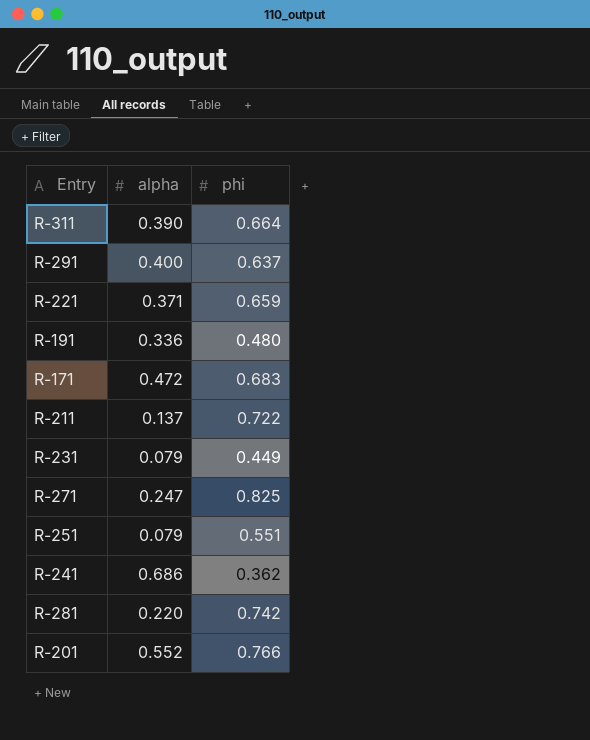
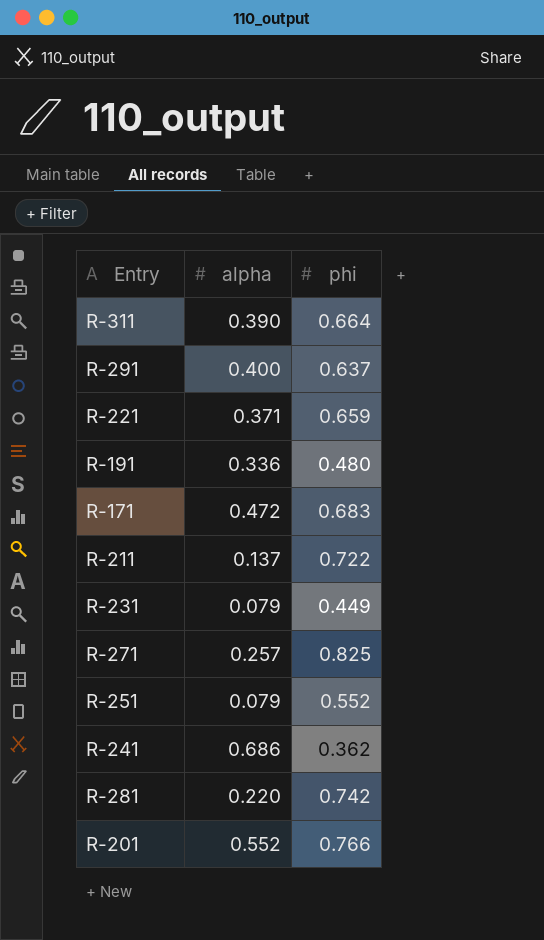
R-271 | alpha: 0.247 -> 0.257
R-251 | phi: 0.551 -> 0.552

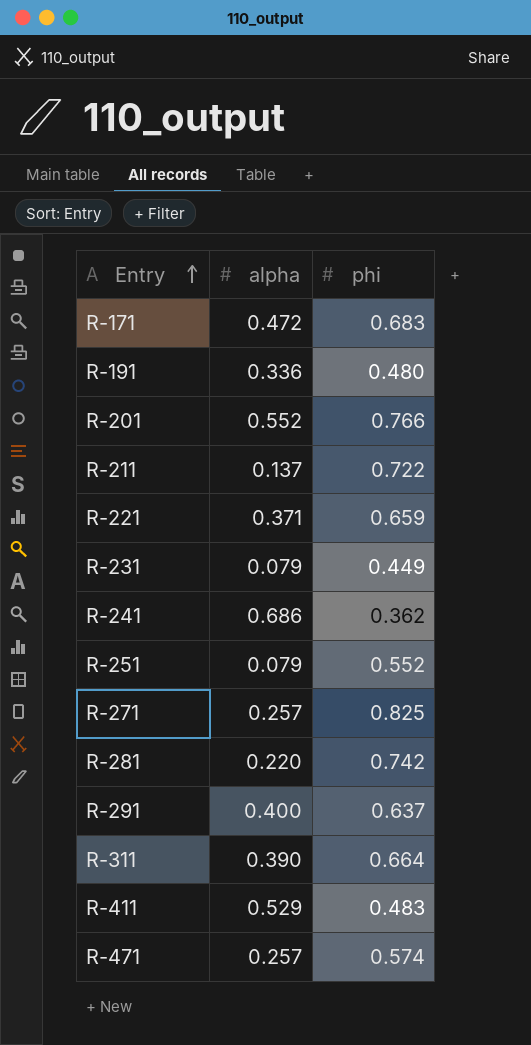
row order: none -> Entry ascending
row R-411: none -> 0.529 | 0.483
row R-471: none -> 0.257 | 0.574

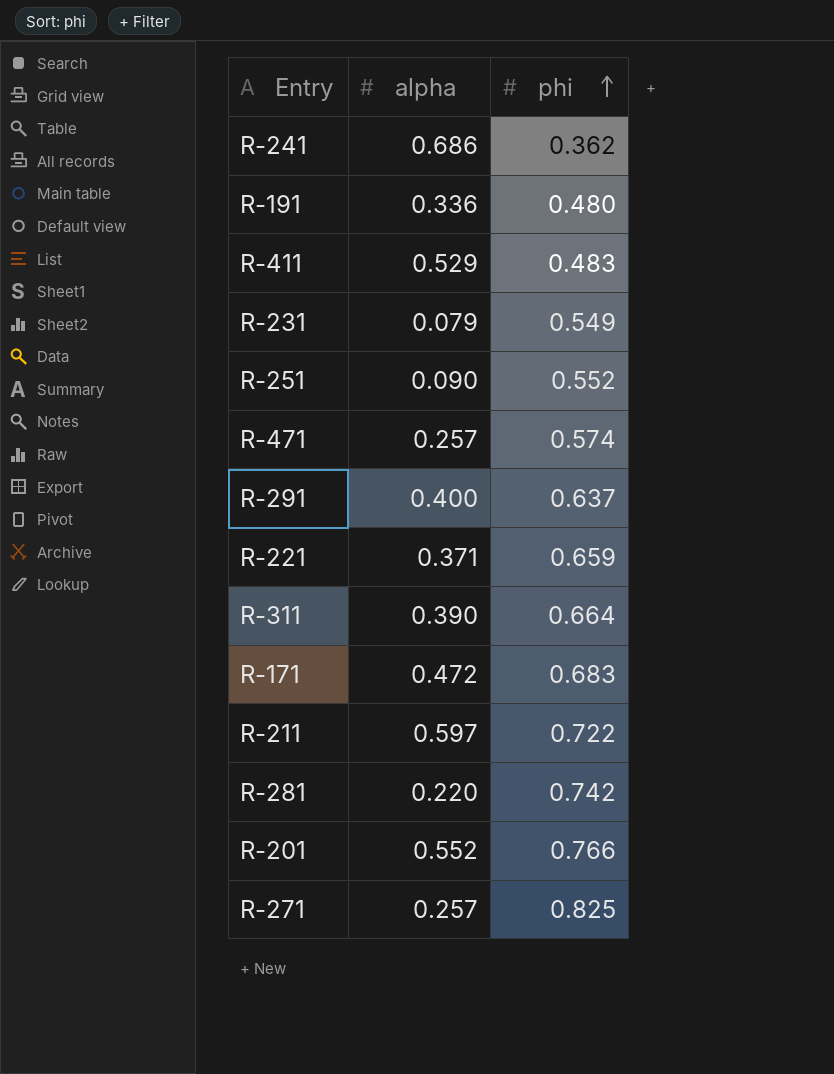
row order: Entry ascending -> phi ascending
R-231 | phi: 0.449 -> 0.549
R-251 | alpha: 0.079 -> 0.090
R-211 | alpha: 0.137 -> 0.597

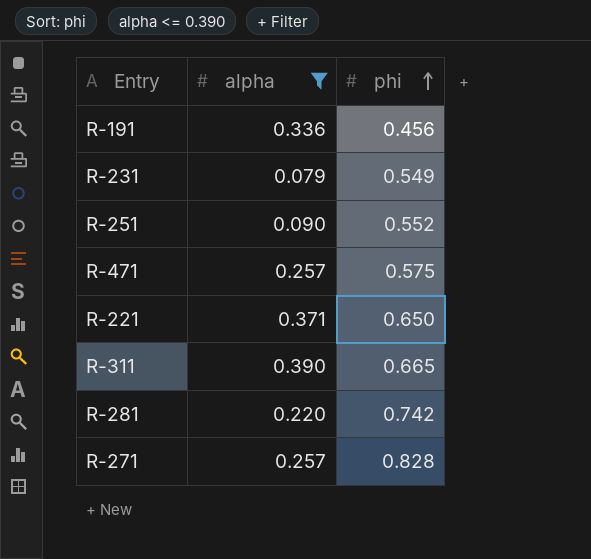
filter: none -> alpha <= 0.390
R-191 | phi: 0.480 -> 0.456
R-471 | phi: 0.574 -> 0.575
R-221 | phi: 0.659 -> 0.650
R-311 | phi: 0.664 -> 0.665
R-271 | phi: 0.825 -> 0.828

